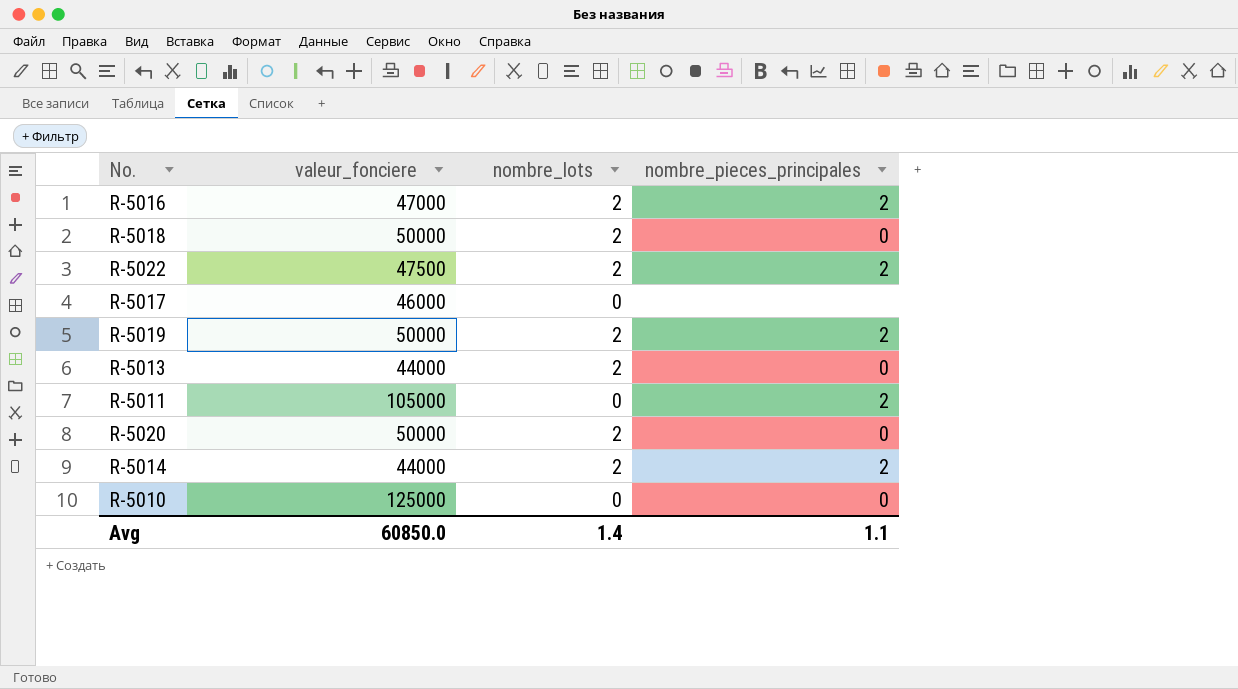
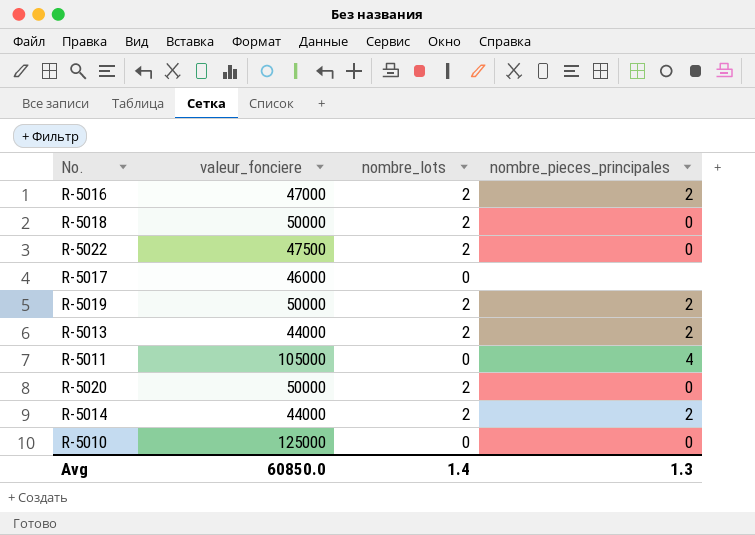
R-5022 | nombre_pieces_principales: 2 -> 0
R-5013 | nombre_pieces_principales: 0 -> 2
R-5011 | nombre_pieces_principales: 2 -> 4
Avg | nombre_pieces_principales: 1.1 -> 1.3

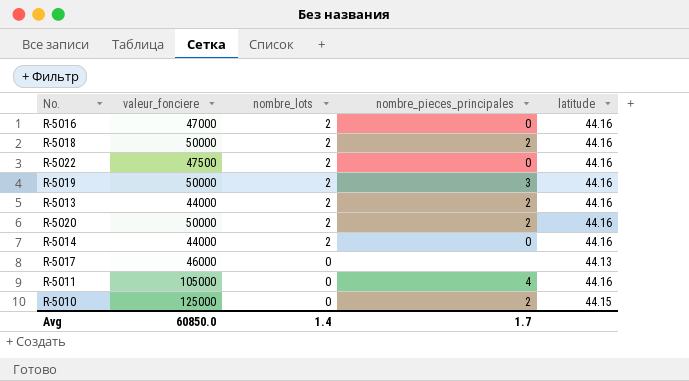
row order: none -> nombre_lots descending
column latitude | position: none -> 5
R-5016 | nombre_pieces_principales: 2 -> 0
R-5018 | nombre_pieces_principales: 0 -> 2
R-5019 | nombre_pieces_principales: 2 -> 3
R-5020 | nombre_pieces_principales: 0 -> 2
R-5014 | nombre_pieces_principales: 2 -> 0
R-5010 | nombre_pieces_principales: 0 -> 2
Avg | nombre_pieces_principales: 1.3 -> 1.7

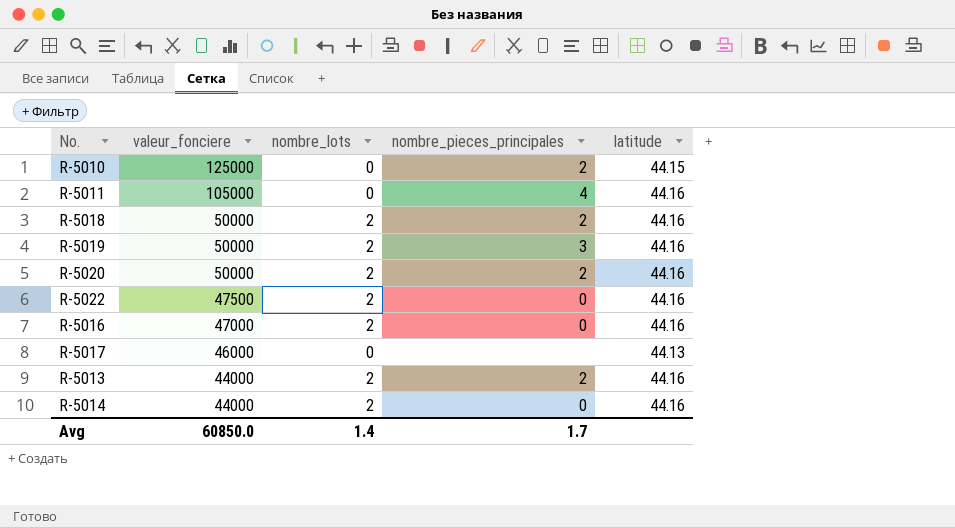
row order: nombre_lots descending -> valeur_fonciere descending

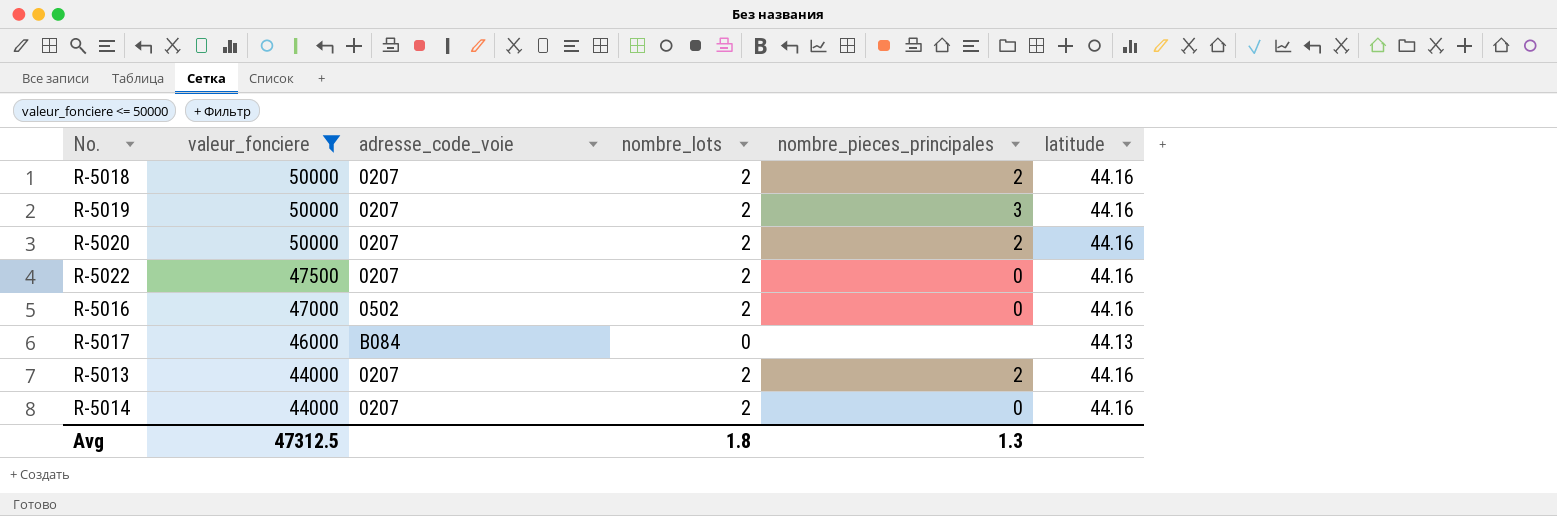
filter: none -> valeur_fonciere <= 50000
column adresse_code_voie | position: none -> 3
Avg | valeur_fonciere: 60850.0 -> 47312.5
Avg | nombre_lots: 1.4 -> 1.8
Avg | nombre_pieces_principales: 1.7 -> 1.3

